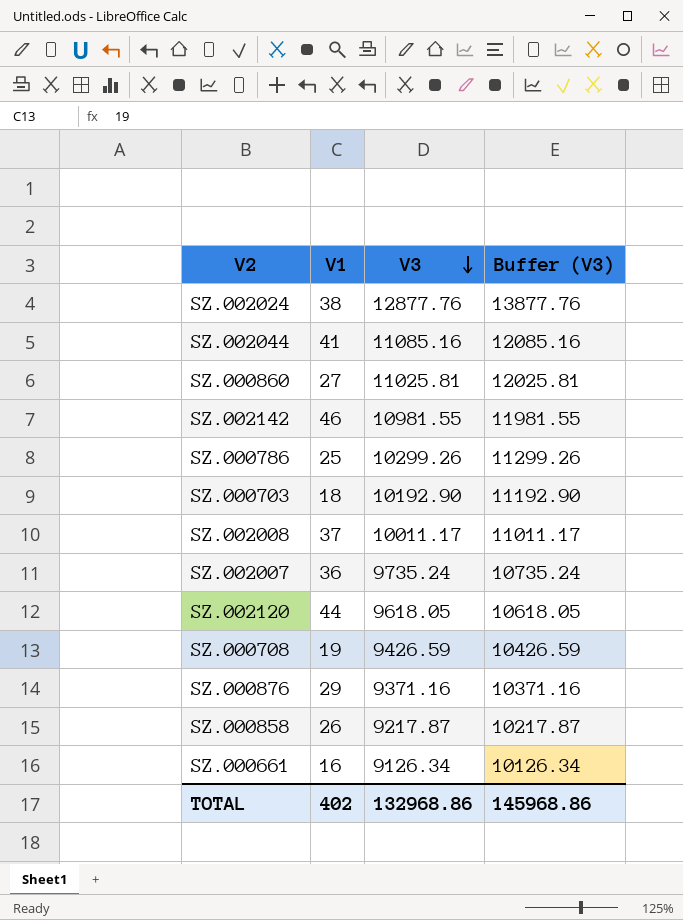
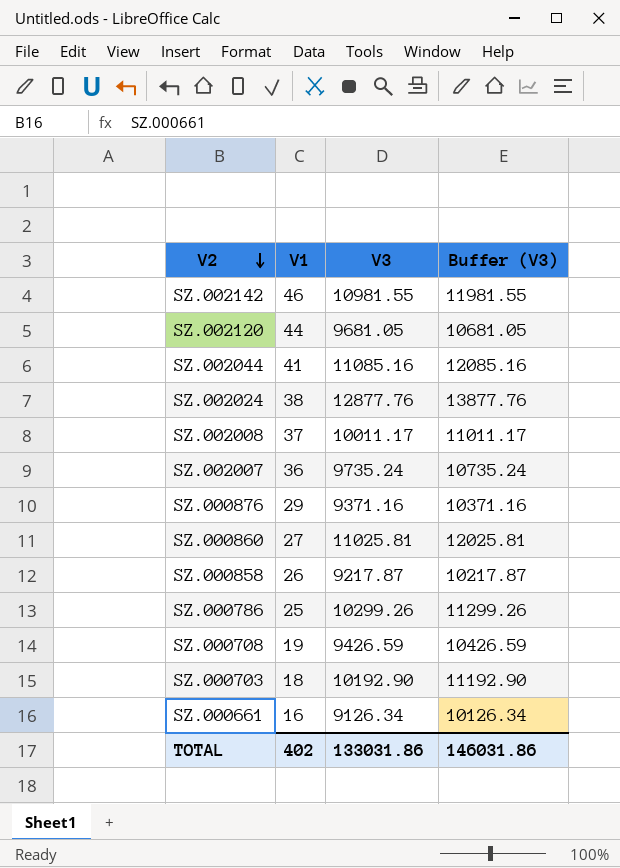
row order: V3 descending -> V2 descending
SZ.002120 | V3: 9618.05 -> 9681.05
SZ.002120 | Buffer (V3): 10618.05 -> 10681.05
TOTAL | V3: 132968.86 -> 133031.86
TOTAL | Buffer (V3): 145968.86 -> 146031.86

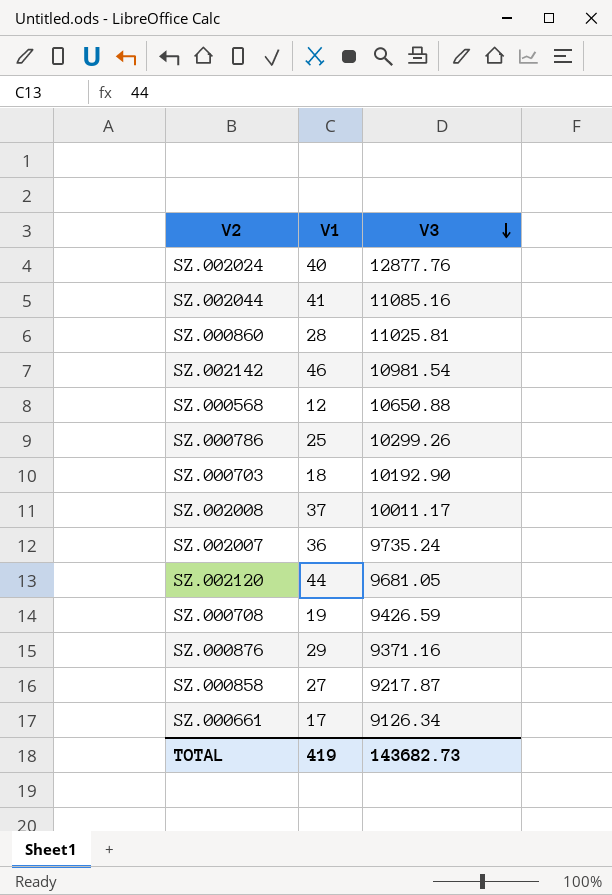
row order: V2 descending -> V3 descending
column Buffer (V3) | formula: [V3] + 1000 -> none
SZ.002024 | V1: 38 -> 40
SZ.000860 | V1: 27 -> 28
SZ.002142 | V3: 10981.55 -> 10981.54
row SZ.000568: none -> 12 | 10650.88
SZ.000858 | V1: 26 -> 27
SZ.000661 | V1: 16 -> 17
TOTAL | V1: 402 -> 419
TOTAL | V3: 133031.86 -> 143682.73

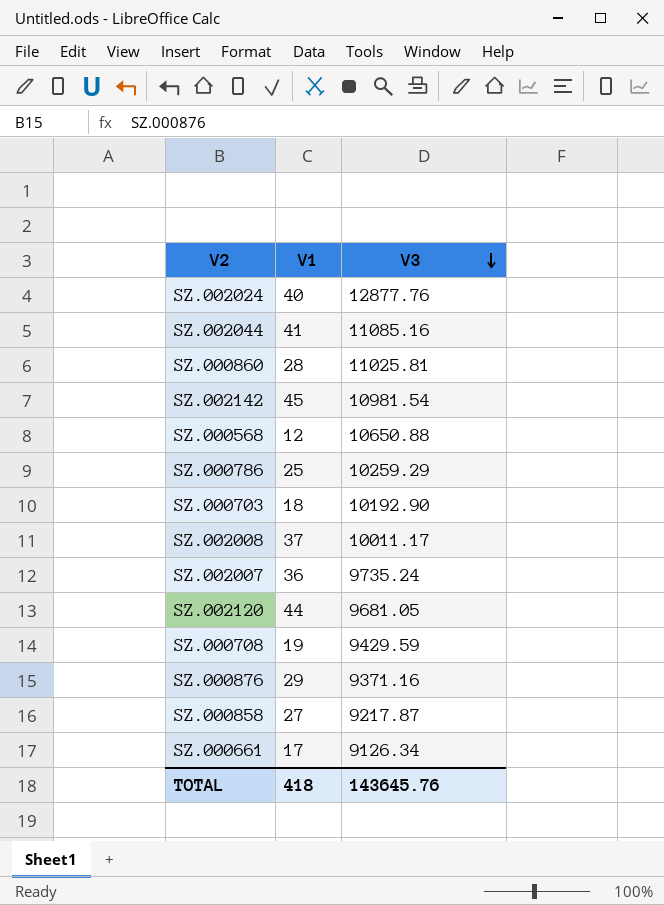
SZ.002142 | V1: 46 -> 45
SZ.000786 | V3: 10299.26 -> 10259.29
SZ.000708 | V3: 9426.59 -> 9429.59
TOTAL | V1: 419 -> 418
TOTAL | V3: 143682.73 -> 143645.76

